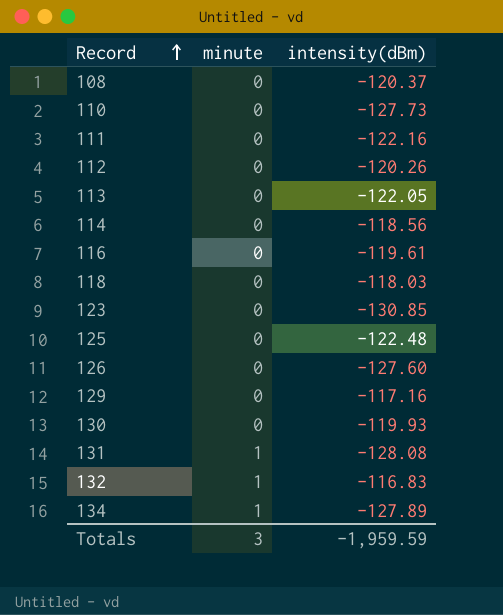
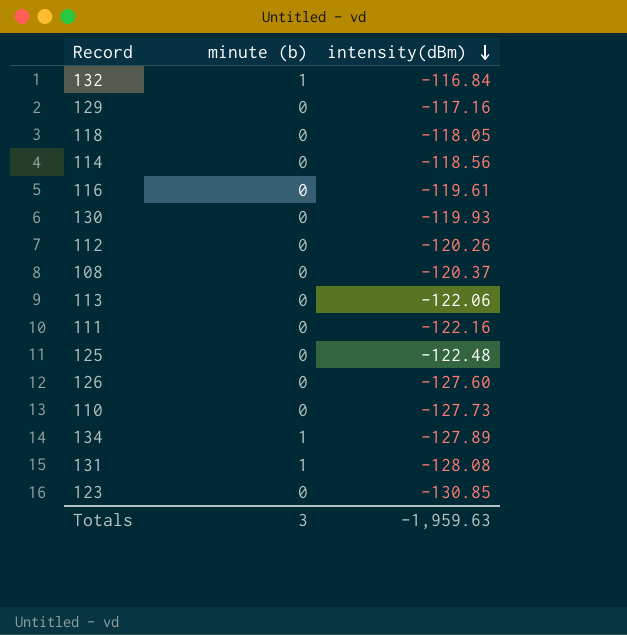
row order: Record ascending -> intensity(dBm) descending
column name: minute -> minute (b)
132 | intensity(dBm): -116.83 -> -116.84
118 | intensity(dBm): -118.03 -> -118.05
113 | intensity(dBm): -122.05 -> -122.06
Totals | intensity(dBm): -1,959.59 -> -1,959.63

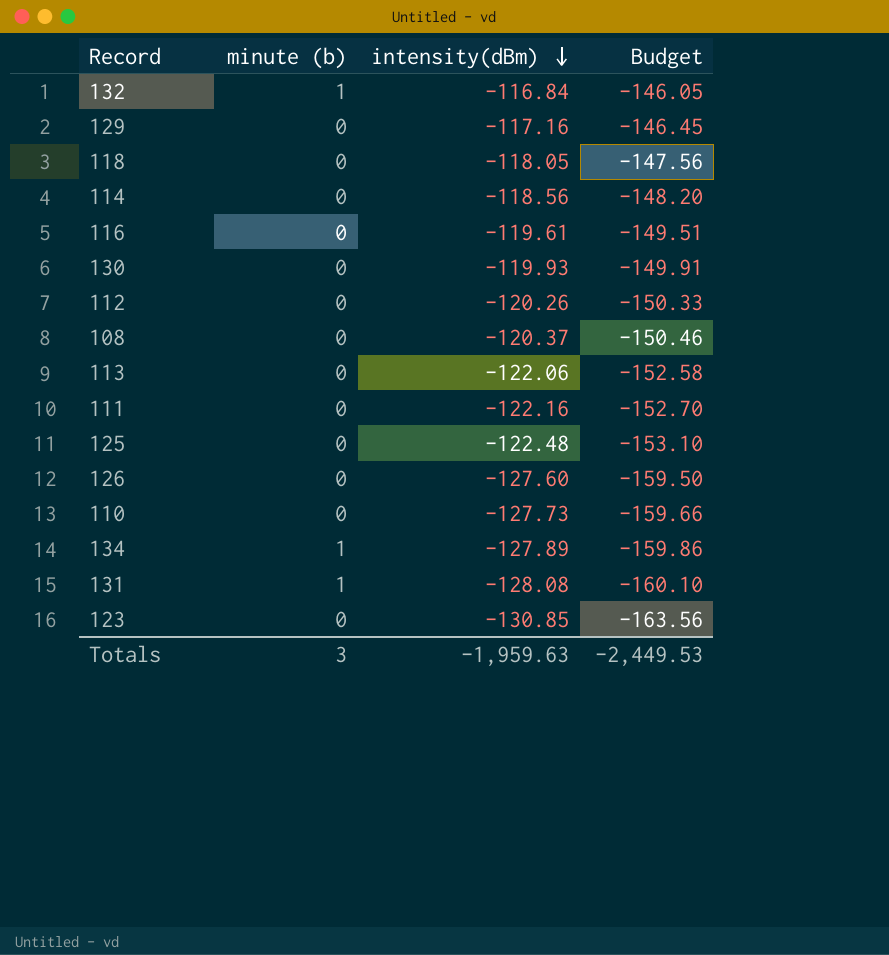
column Budget | formula: none -> [intensity(dBm)] * 1.25

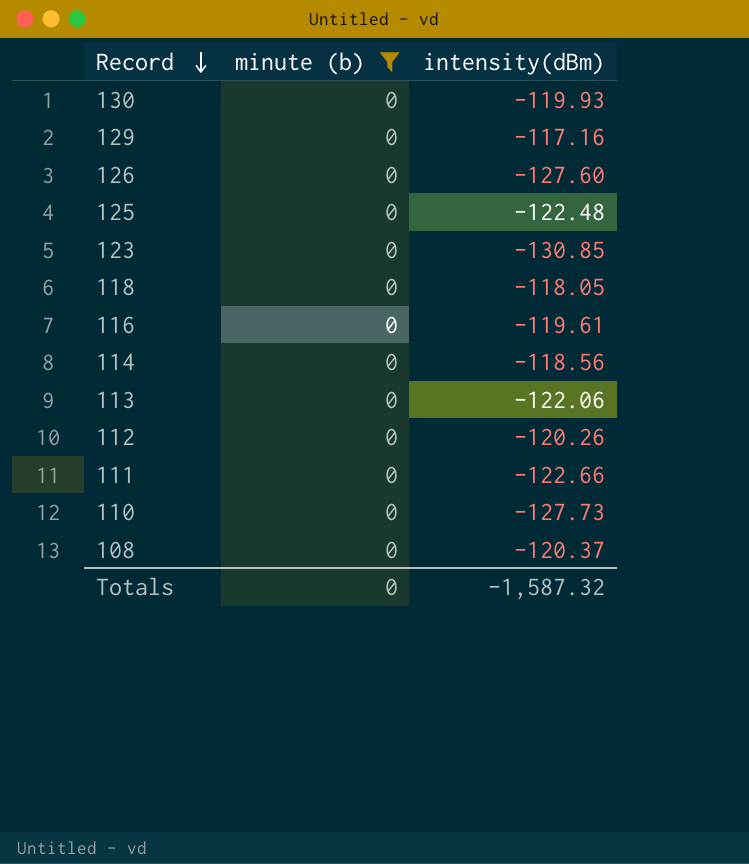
filter: none -> minute (b) = 0
row order: intensity(dBm) descending -> Record descending
column Budget | formula: [intensity(dBm)] * 1.25 -> none
111 | intensity(dBm): -122.16 -> -122.66
Totals | minute (b): 3 -> 0
Totals | intensity(dBm): -1,959.63 -> -1,587.32

